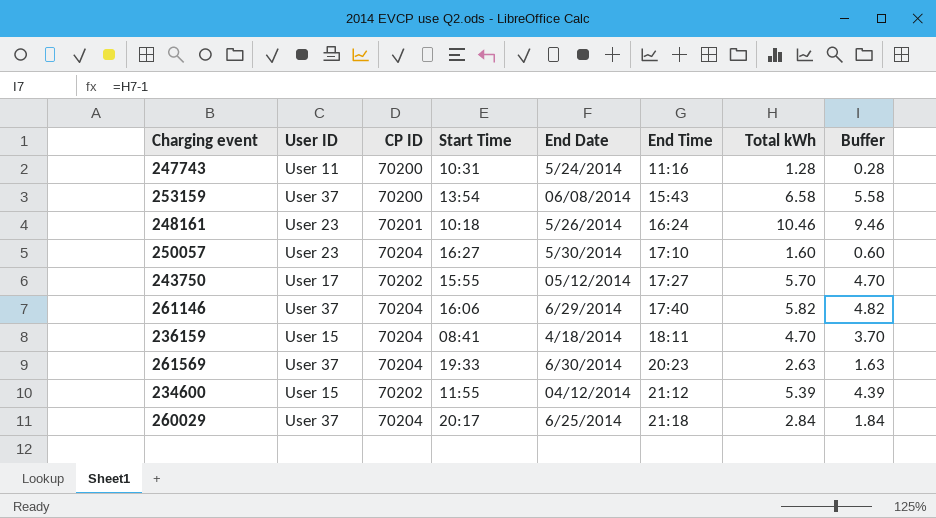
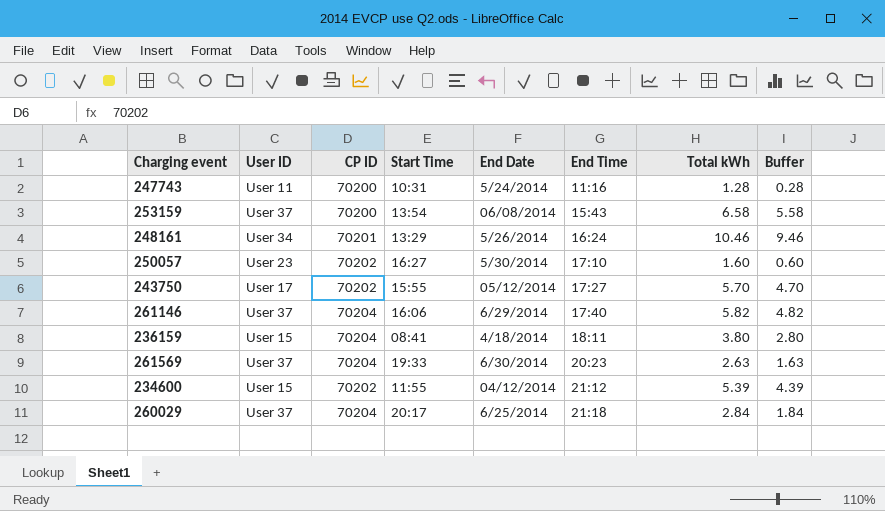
248161 | User ID: User 23 -> User 34
248161 | Start Time: 10:18 -> 13:29
250057 | CP ID: 70204 -> 70202
236159 | Total kWh: 4.70 -> 3.80
236159 | Buffer: 3.70 -> 2.80

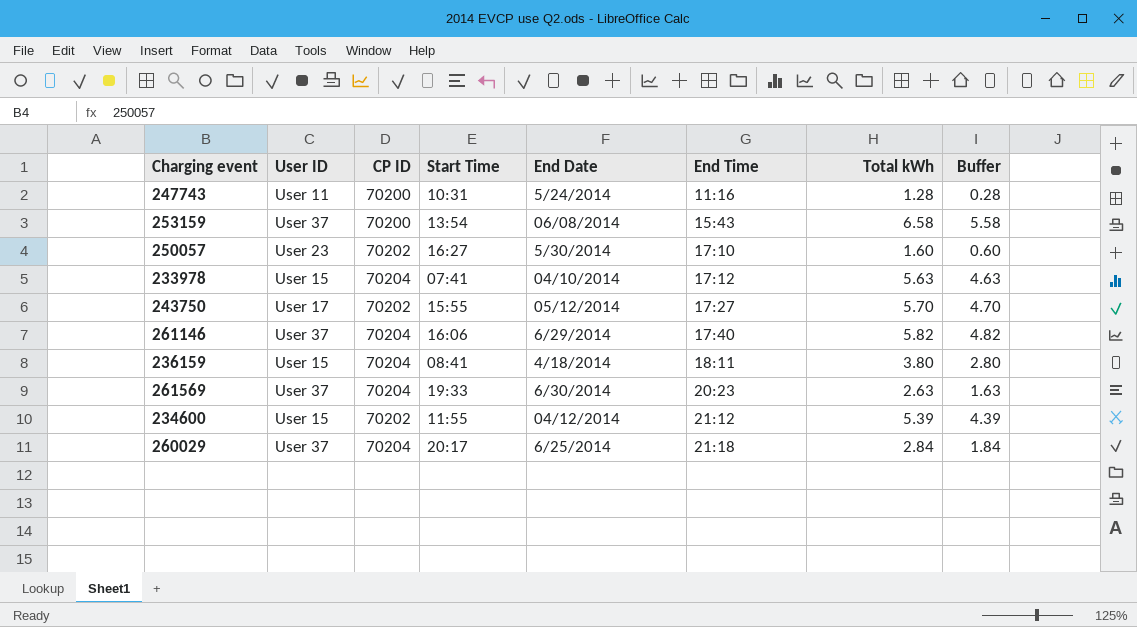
row 248161: User 34 | 70201 | 13:29 | 5/26/2014 | 16:24 | 10.46 | 9.46 -> none
row 233978: none -> User 15 | 70204 | 07:41 | 04/10/2014 | 17:12 | 5.63 | 4.63

